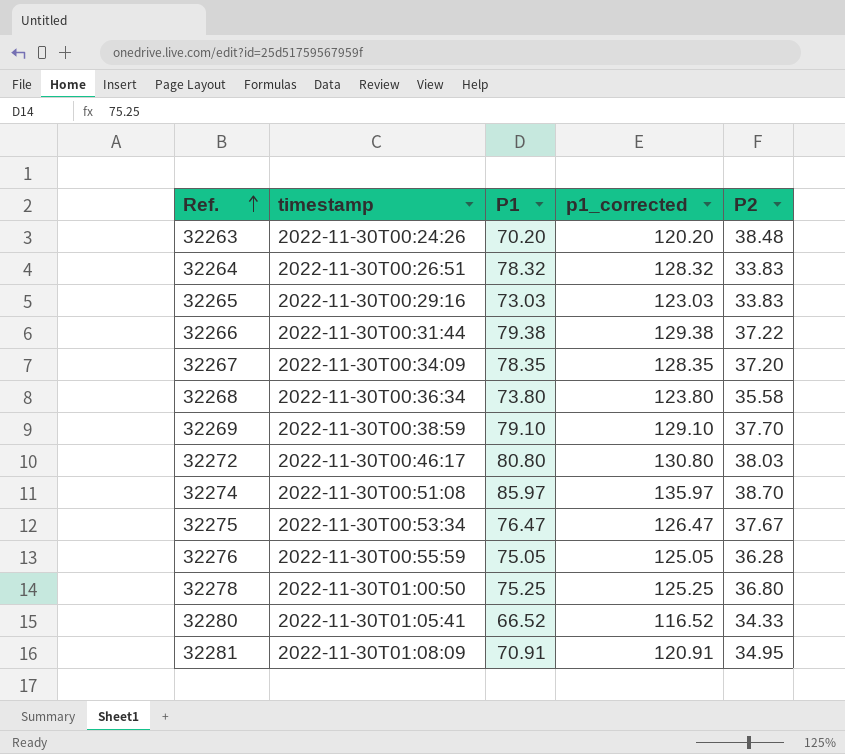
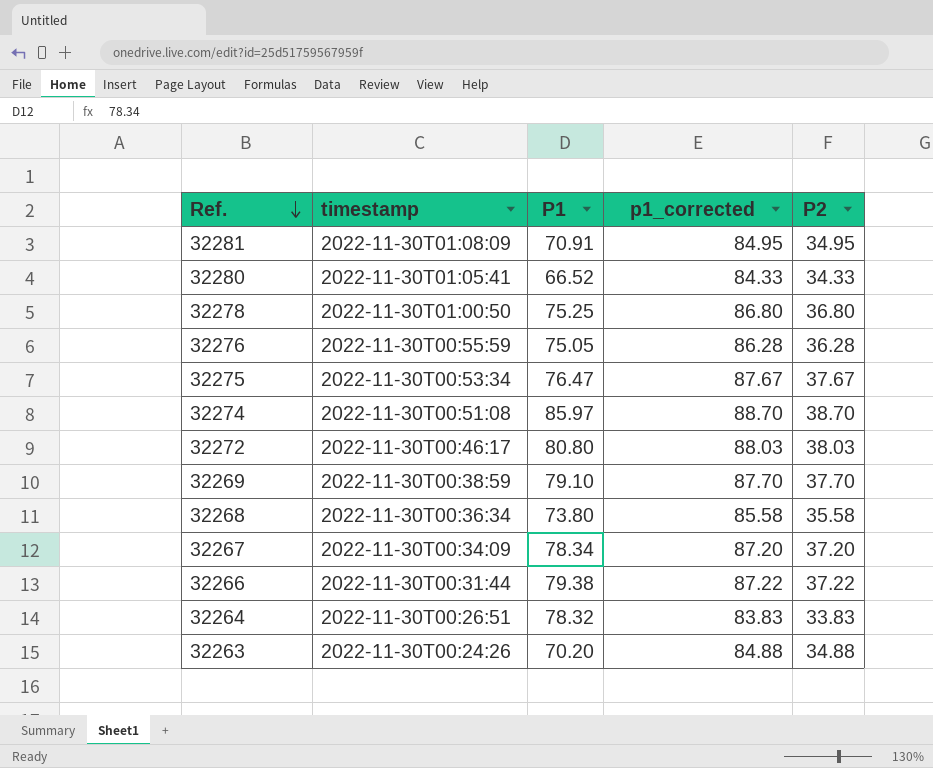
row order: Ref. ascending -> Ref. descending
column p1_corrected | formula: [P1] + 50 -> [P2] + 50
row 32265: 2022-11-30T00:29:16 | 73.03 | 123.03 | 33.83 -> none
32267 | P1: 78.35 -> 78.34
32263 | P2: 38.48 -> 34.88

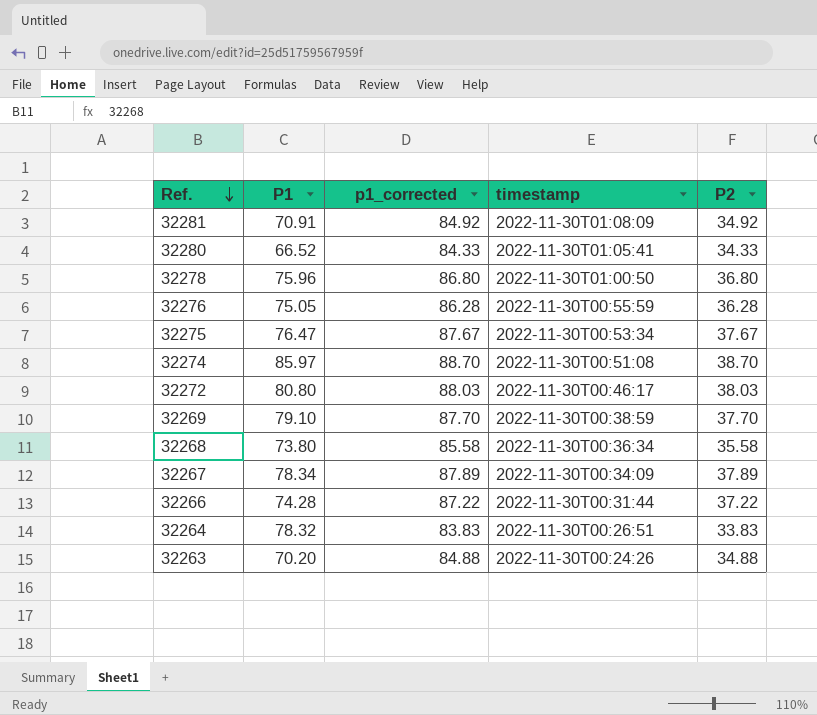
column timestamp | position: 2 -> 4
32281 | p1_corrected: 84.95 -> 84.92
32281 | P2: 34.95 -> 34.92
32278 | P1: 75.25 -> 75.96
32267 | p1_corrected: 87.20 -> 87.89
32267 | P2: 37.20 -> 37.89
32266 | P1: 79.38 -> 74.28

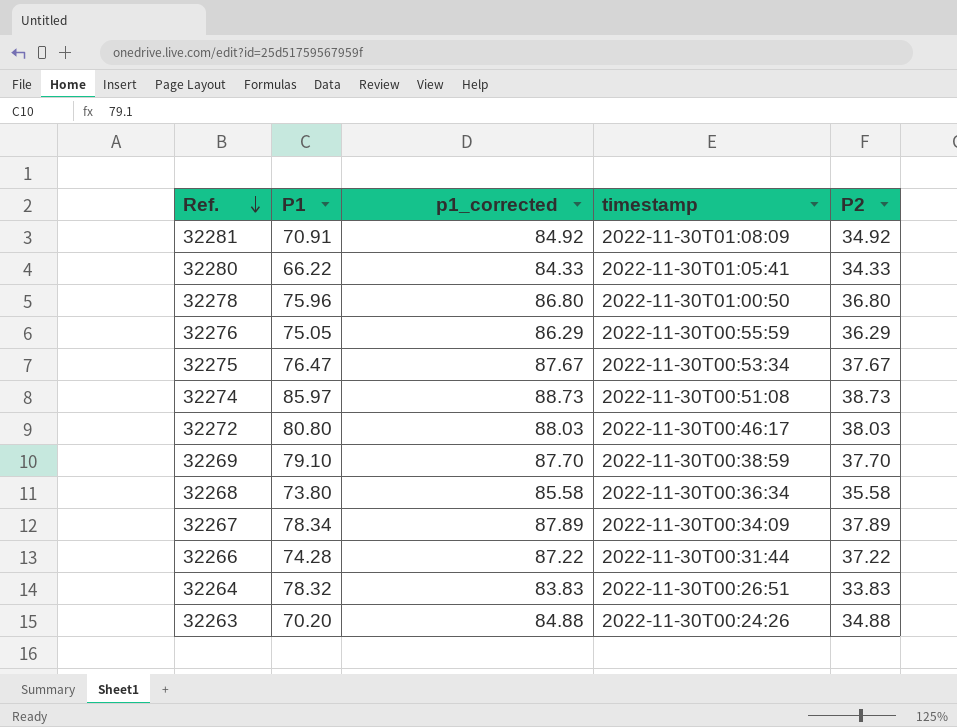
32280 | P1: 66.52 -> 66.22
32276 | p1_corrected: 86.28 -> 86.29
32276 | P2: 36.28 -> 36.29
32274 | p1_corrected: 88.70 -> 88.73
32274 | P2: 38.70 -> 38.73

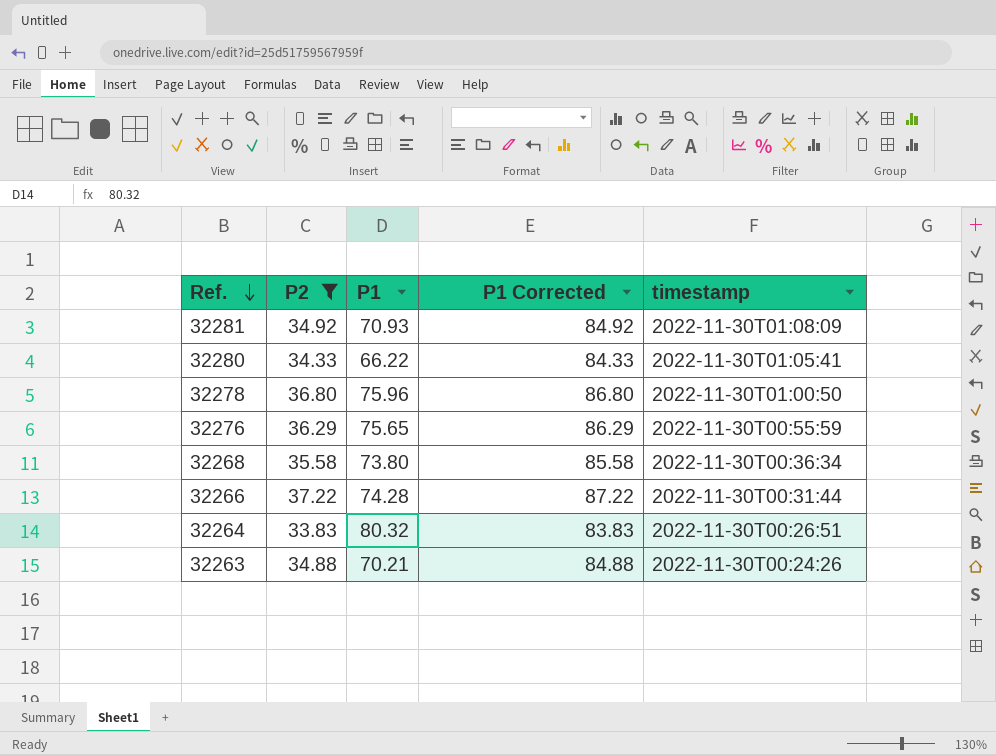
filter: none -> P2 <= 37.22
column P2 | position: 5 -> 2
column name: p1_corrected -> P1 Corrected
32281 | P1: 70.91 -> 70.93
32276 | P1: 75.05 -> 75.65
32264 | P1: 78.32 -> 80.32
32263 | P1: 70.20 -> 70.21

